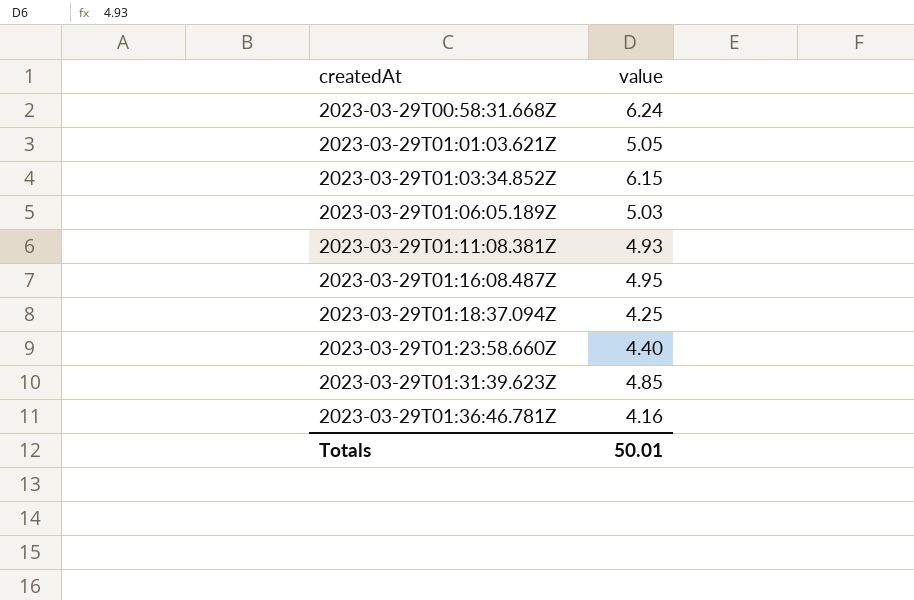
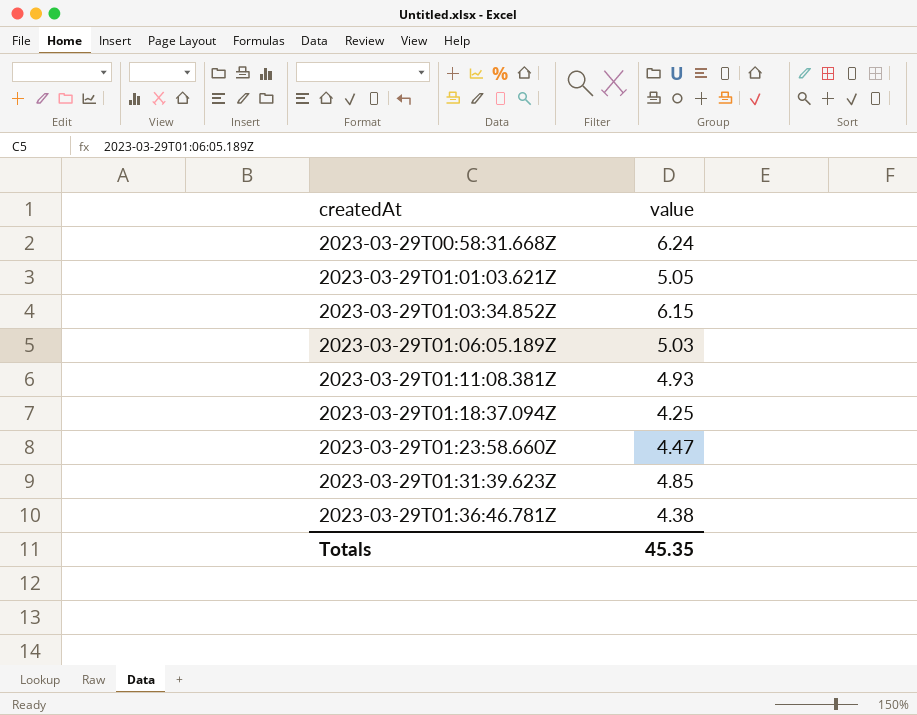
row 2023-03-29T01:16:08.487Z: 4.95 -> none
2023-03-29T01:23:58.660Z | value: 4.40 -> 4.47
2023-03-29T01:36:46.781Z | value: 4.16 -> 4.38
Totals | value: 50.01 -> 45.35

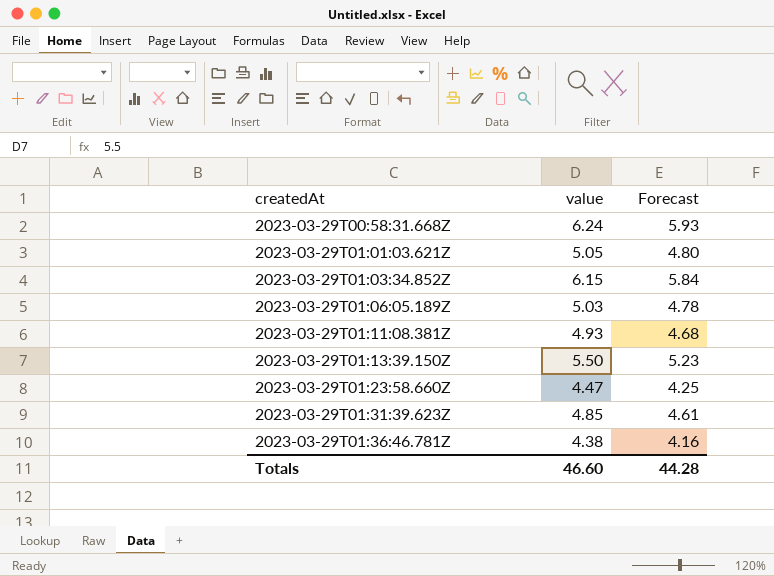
column Forecast | formula: none -> [value] * 0.95
row 2023-03-29T01:18:37.094Z: 4.25 -> none
row 2023-03-29T01:13:39.150Z: none -> 5.50 | 5.23
Totals | value: 45.35 -> 46.60

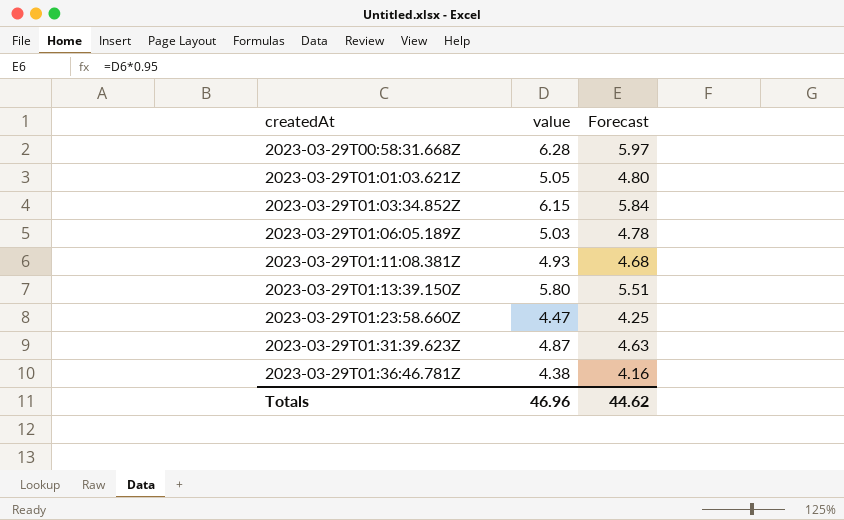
2023-03-29T00:58:31.668Z | value: 6.24 -> 6.28
2023-03-29T00:58:31.668Z | Forecast: 5.93 -> 5.97
2023-03-29T01:13:39.150Z | value: 5.50 -> 5.80
2023-03-29T01:13:39.150Z | Forecast: 5.23 -> 5.51
2023-03-29T01:31:39.623Z | value: 4.85 -> 4.87
2023-03-29T01:31:39.623Z | Forecast: 4.61 -> 4.63
Totals | value: 46.60 -> 46.96
Totals | Forecast: 44.28 -> 44.62

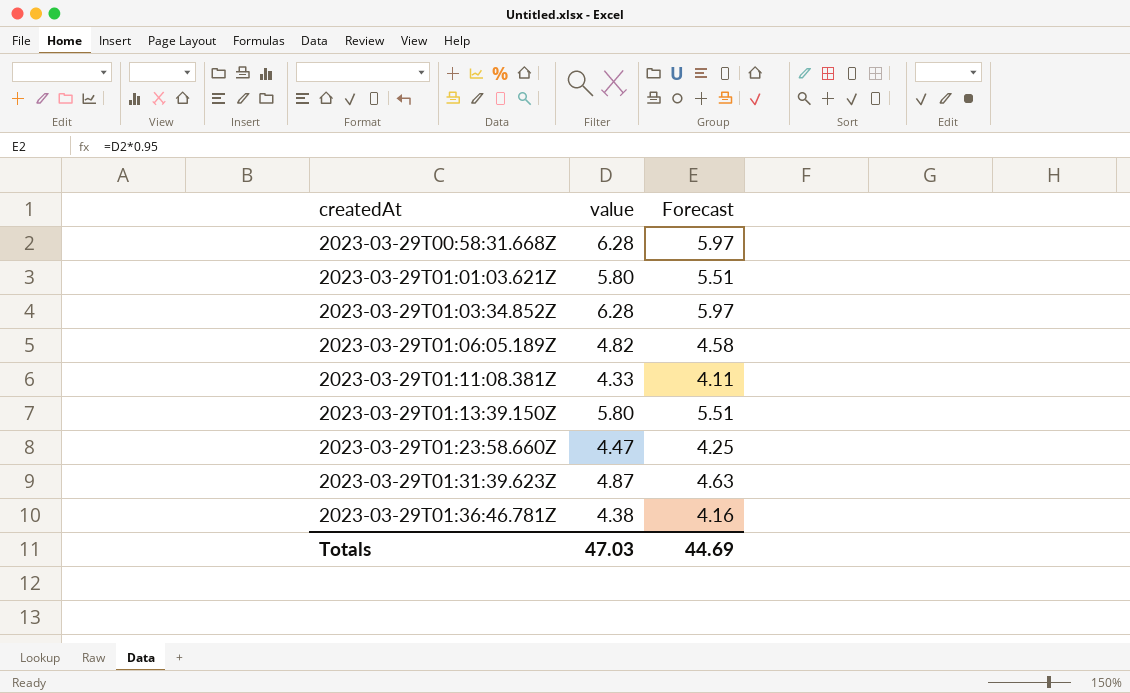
2023-03-29T01:01:03.621Z | value: 5.05 -> 5.80
2023-03-29T01:01:03.621Z | Forecast: 4.80 -> 5.51
2023-03-29T01:03:34.852Z | value: 6.15 -> 6.28
2023-03-29T01:03:34.852Z | Forecast: 5.84 -> 5.97
2023-03-29T01:06:05.189Z | value: 5.03 -> 4.82
2023-03-29T01:06:05.189Z | Forecast: 4.78 -> 4.58
2023-03-29T01:11:08.381Z | value: 4.93 -> 4.33
2023-03-29T01:11:08.381Z | Forecast: 4.68 -> 4.11
Totals | value: 46.96 -> 47.03
Totals | Forecast: 44.62 -> 44.69

